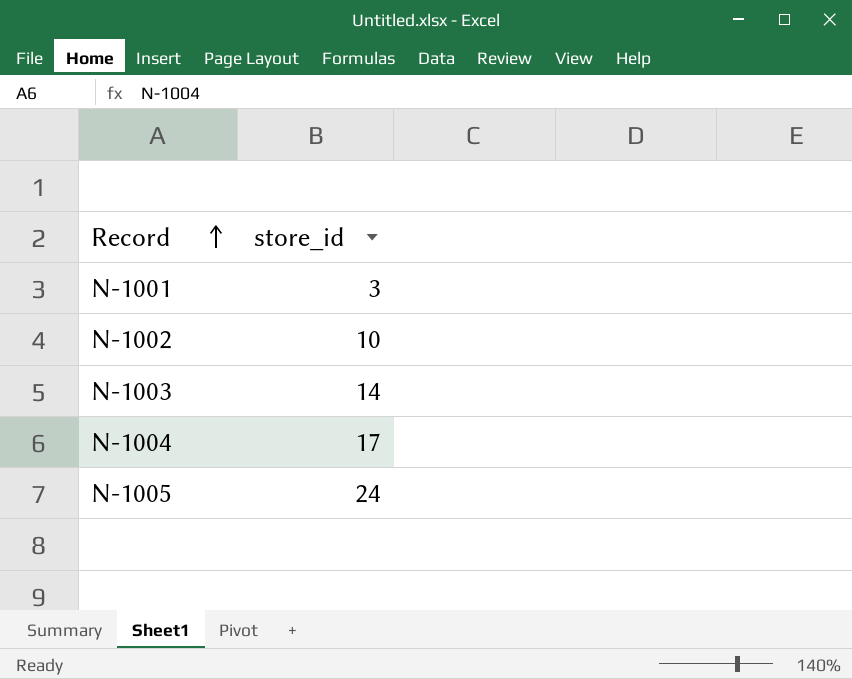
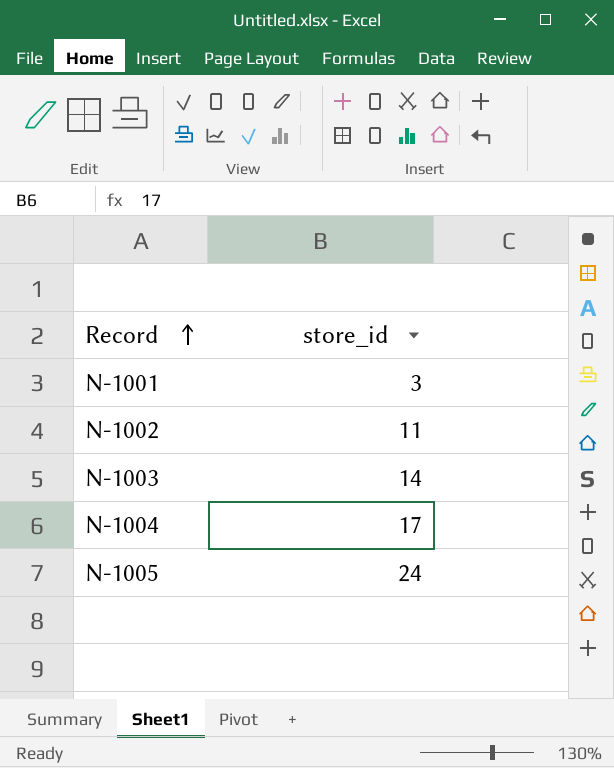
N-1002 | store_id: 10 -> 11

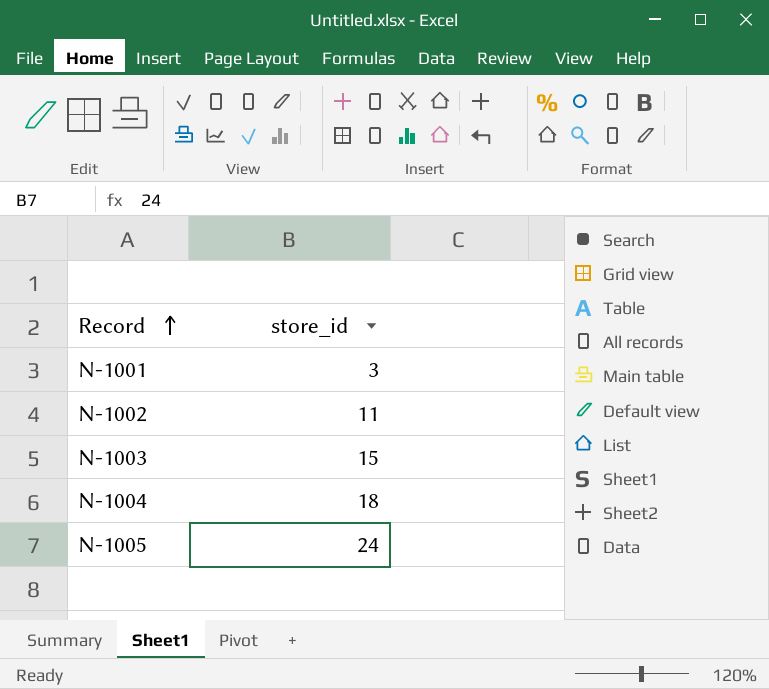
N-1003 | store_id: 14 -> 15
N-1004 | store_id: 17 -> 18

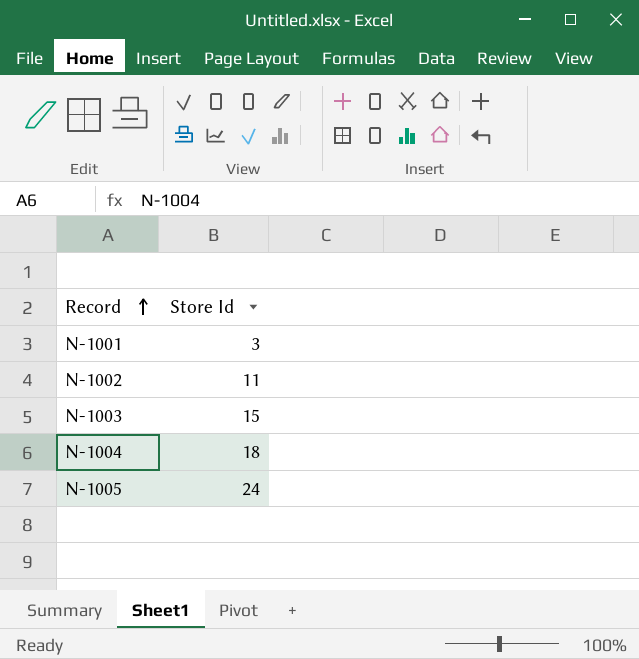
column name: store_id -> Store Id

